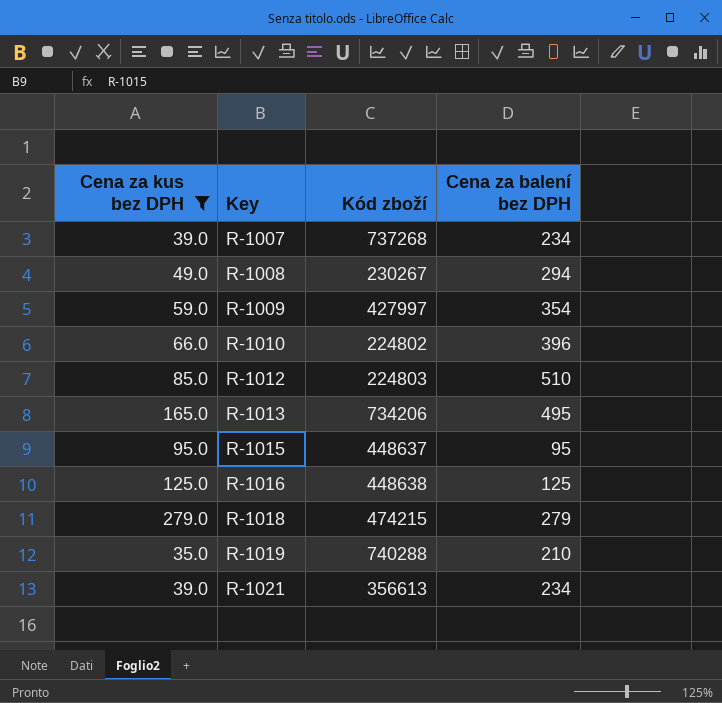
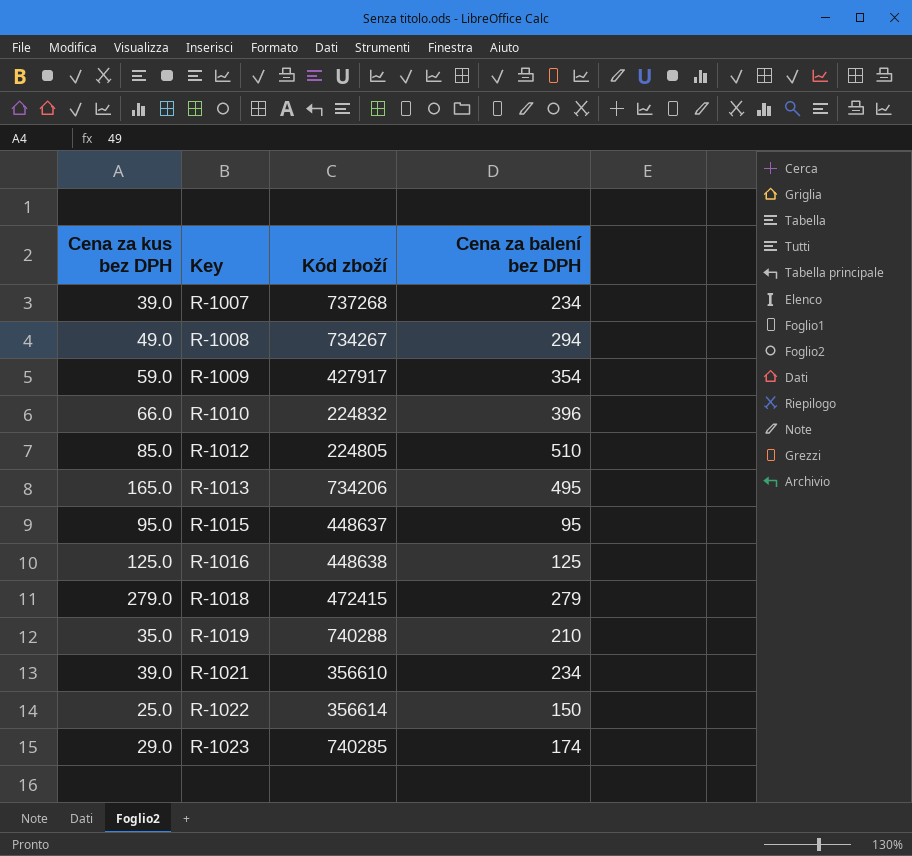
filter: Cena za kus bez DPH >= 35.0 -> none
R-1008 | Kód zboží: 230267 -> 734267
R-1009 | Kód zboží: 427997 -> 427917
R-1010 | Kód zboží: 224802 -> 224832
R-1012 | Kód zboží: 224803 -> 224805
R-1018 | Kód zboží: 474215 -> 472415
R-1021 | Kód zboží: 356613 -> 356610

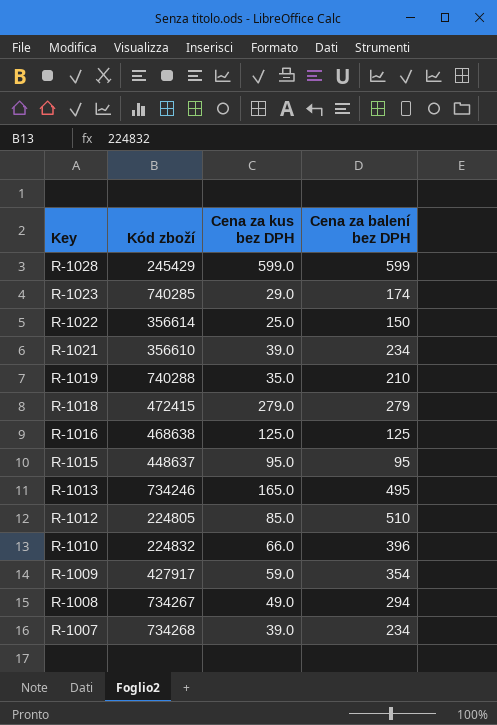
row order: Key ascending -> Key descending
column Cena za kus bez DPH | position: 1 -> 3
row R-1028: none -> 245429 | 599.0 | 599
R-1016 | Kód zboží: 448638 -> 468638
R-1013 | Kód zboží: 734206 -> 734246
R-1007 | Kód zboží: 737268 -> 734268

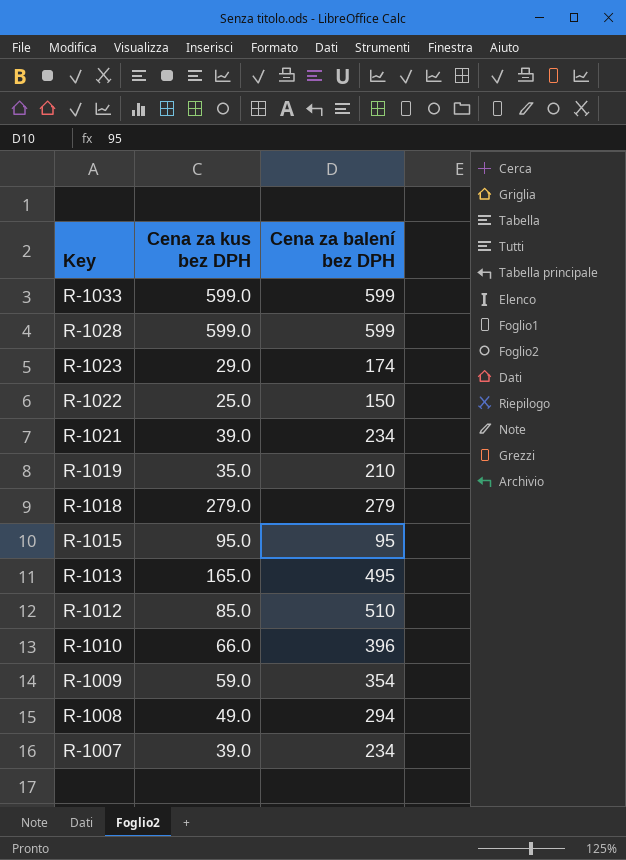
column Kód zboží | position: 2 -> none
row R-1016: 468638 | 125.0 | 125 -> none
row R-1033: none -> 599.0 | 599

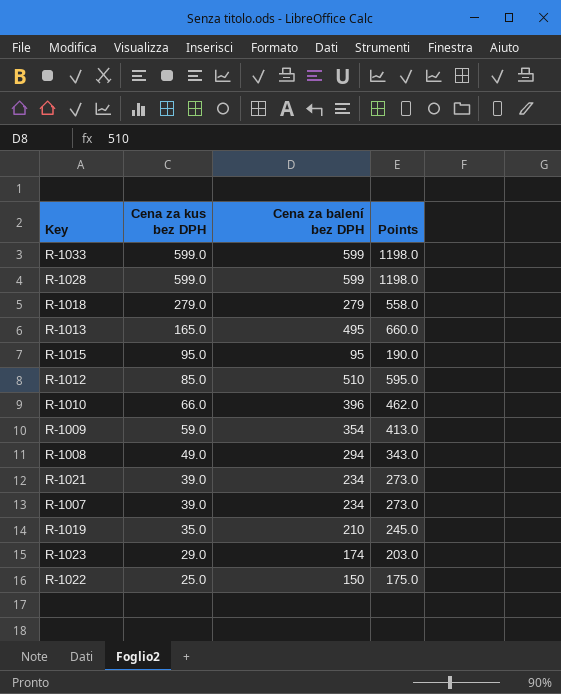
row order: Key descending -> Cena za kus bez DPH descending
column Points | formula: none -> [Cena za kus bez DPH] + [Cena za balení bez DPH]

